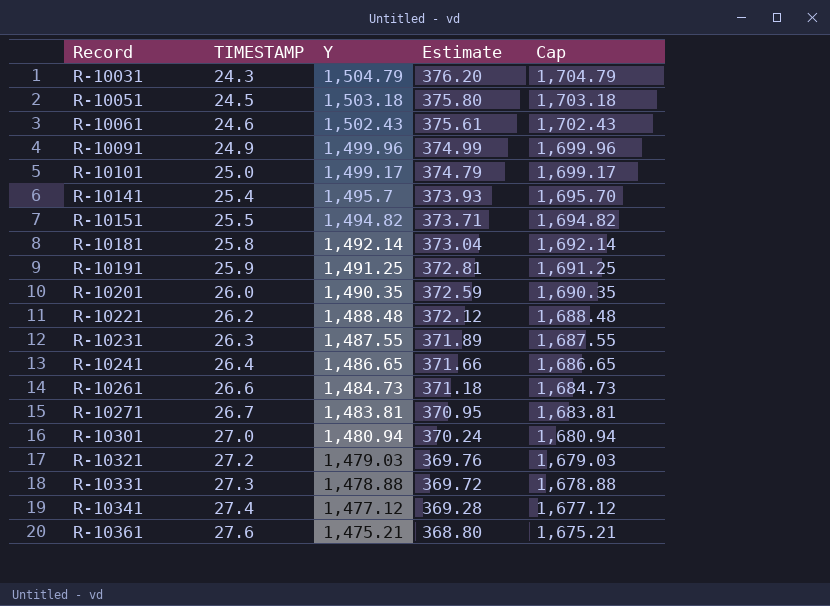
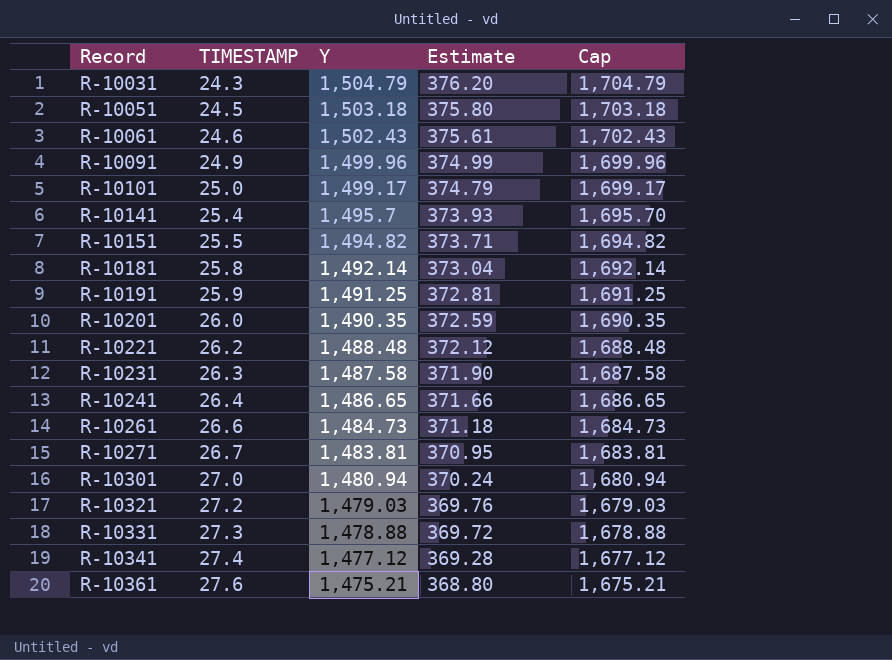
R-10231 | Y: 1,487.55 -> 1,487.58
R-10231 | Estimate: 371.89 -> 371.90
R-10231 | Cap: 1,687.55 -> 1,687.58

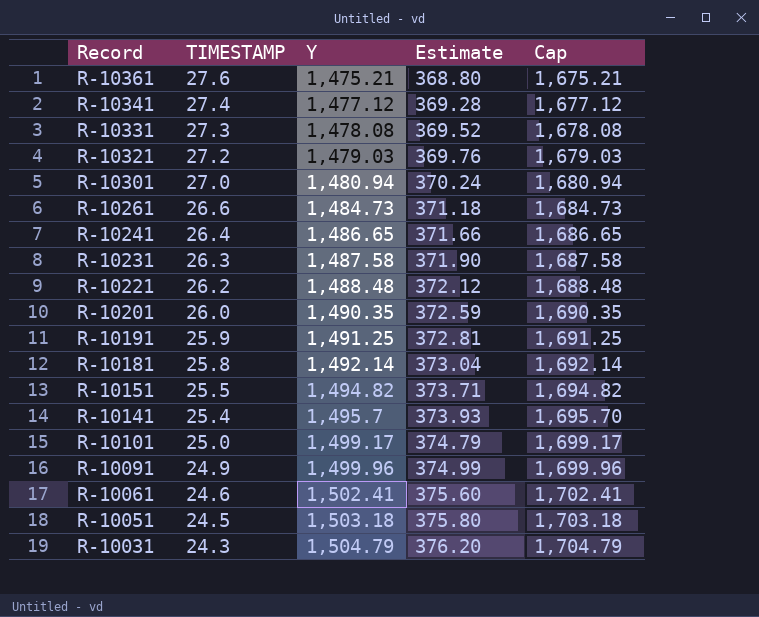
row order: Record ascending -> Record descending
row R-10271: 26.7 | 1,483.81 | 370.95 | 1,683.81 -> none
R-10331 | Y: 1,478.88 -> 1,478.08
R-10331 | Estimate: 369.72 -> 369.52
R-10331 | Cap: 1,678.88 -> 1,678.08
R-10061 | Y: 1,502.43 -> 1,502.41
R-10061 | Estimate: 375.61 -> 375.60
R-10061 | Cap: 1,702.43 -> 1,702.41

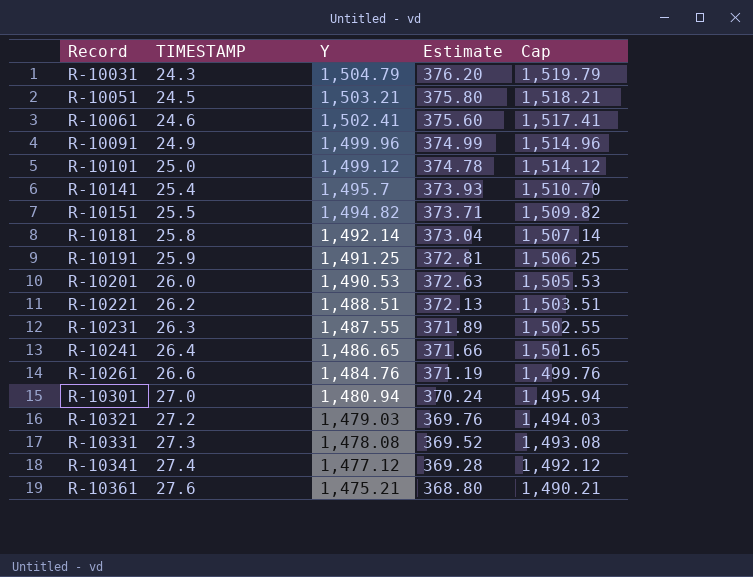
row order: Record descending -> Record ascending
column Cap | formula: [Y] + 200 -> [Y] + 15
R-10051 | Y: 1,503.18 -> 1,503.21
R-10101 | Y: 1,499.17 -> 1,499.12
R-10101 | Estimate: 374.79 -> 374.78
R-10201 | Y: 1,490.35 -> 1,490.53
R-10201 | Estimate: 372.59 -> 372.63
R-10221 | Y: 1,488.48 -> 1,488.51
R-10221 | Estimate: 372.12 -> 372.13
R-10231 | Y: 1,487.58 -> 1,487.55
R-10231 | Estimate: 371.90 -> 371.89
R-10261 | Y: 1,484.73 -> 1,484.76
R-10261 | Estimate: 371.18 -> 371.19

